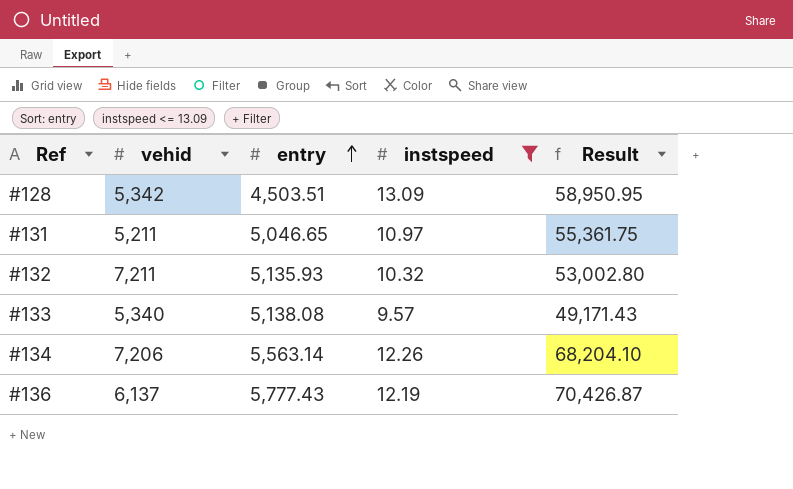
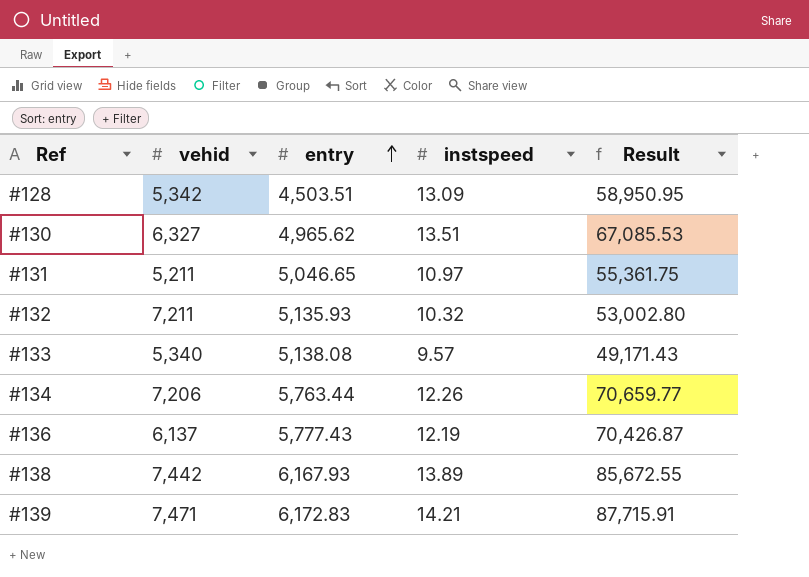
filter: instspeed <= 13.09 -> none
#134 | entry: 5,563.14 -> 5,763.44
#134 | Result: 68,204.10 -> 70,659.77

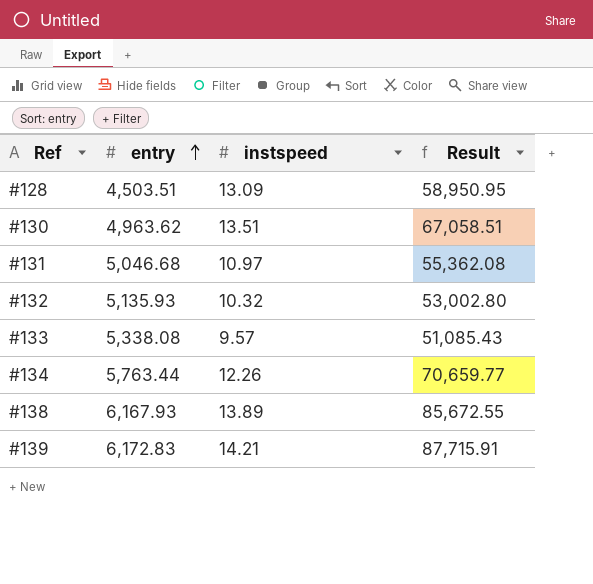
column vehid | position: 2 -> none
row #136: 6,137 | 5,777.43 | 12.19 | 70,426.87 -> none
#130 | entry: 4,965.62 -> 4,963.62
#130 | Result: 67,085.53 -> 67,058.51
#131 | entry: 5,046.65 -> 5,046.68
#131 | Result: 55,361.75 -> 55,362.08
#133 | entry: 5,138.08 -> 5,338.08
#133 | Result: 49,171.43 -> 51,085.43

